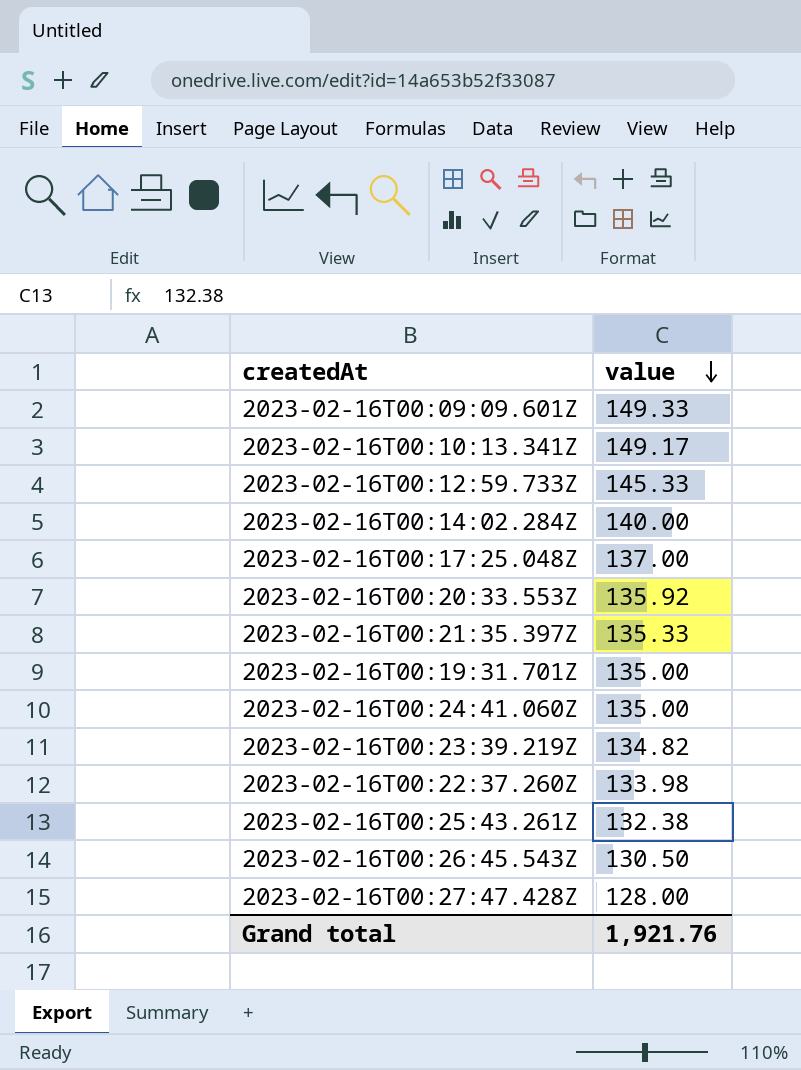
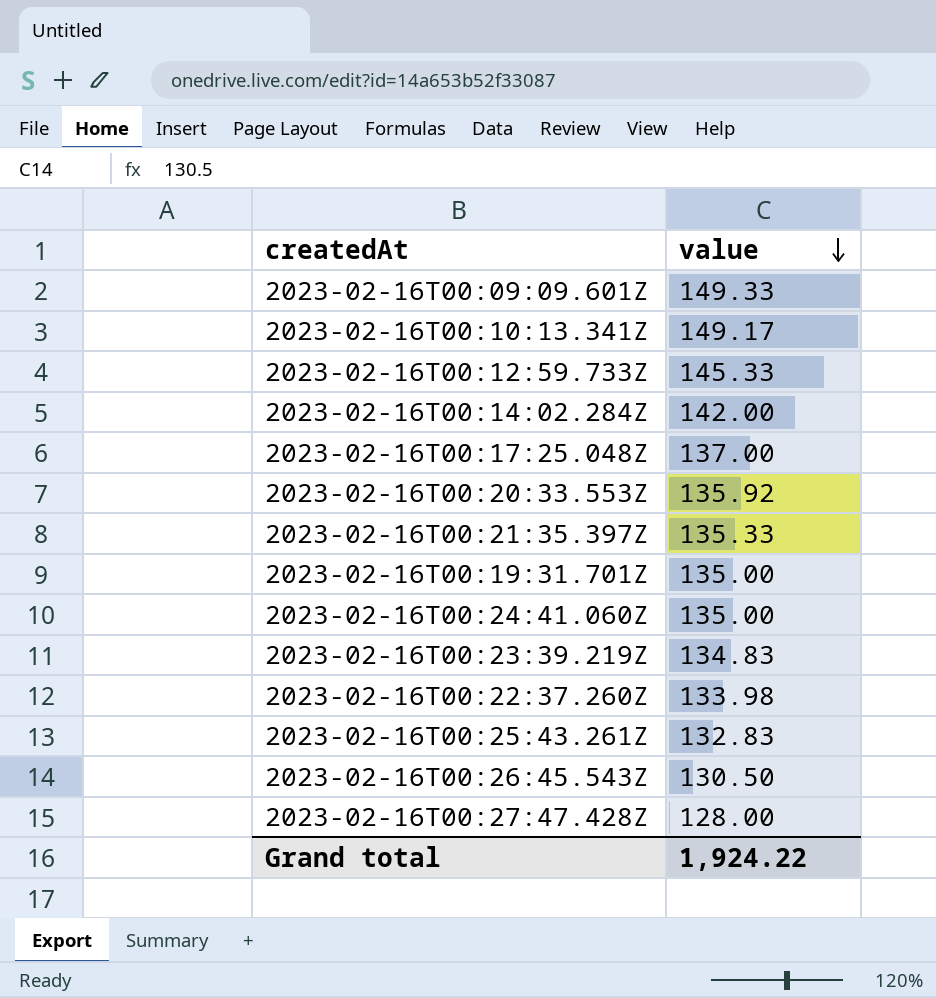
2023-02-16T00:14:02.284Z | value: 140.00 -> 142.00
2023-02-16T00:23:39.219Z | value: 134.82 -> 134.83
2023-02-16T00:25:43.261Z | value: 132.38 -> 132.83
Grand total | value: 1,921.76 -> 1,924.22

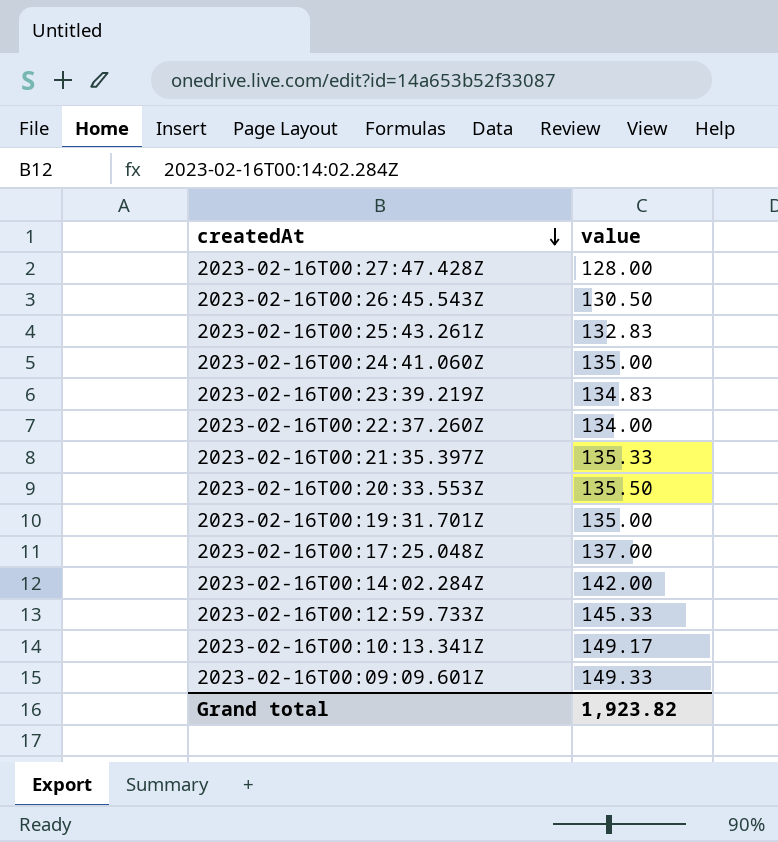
row order: value descending -> createdAt descending
2023-02-16T00:22:37.260Z | value: 133.98 -> 134.00
2023-02-16T00:20:33.553Z | value: 135.92 -> 135.50
Grand total | value: 1,924.22 -> 1,923.82

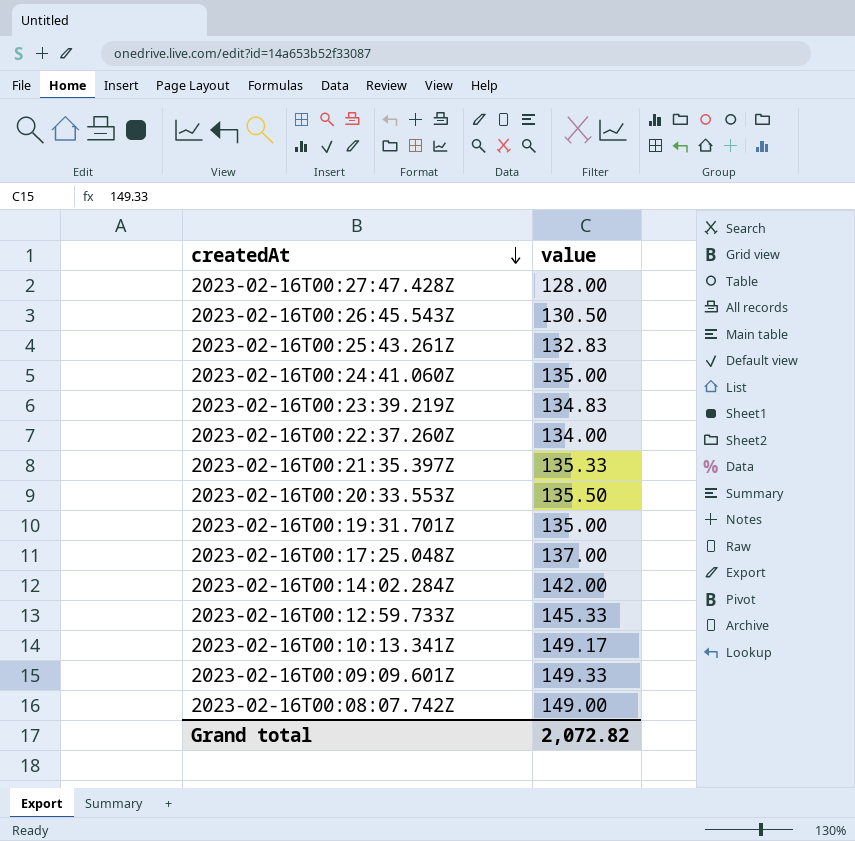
row 2023-02-16T00:08:07.742Z: none -> 149.00
Grand total | value: 1,923.82 -> 2,072.82

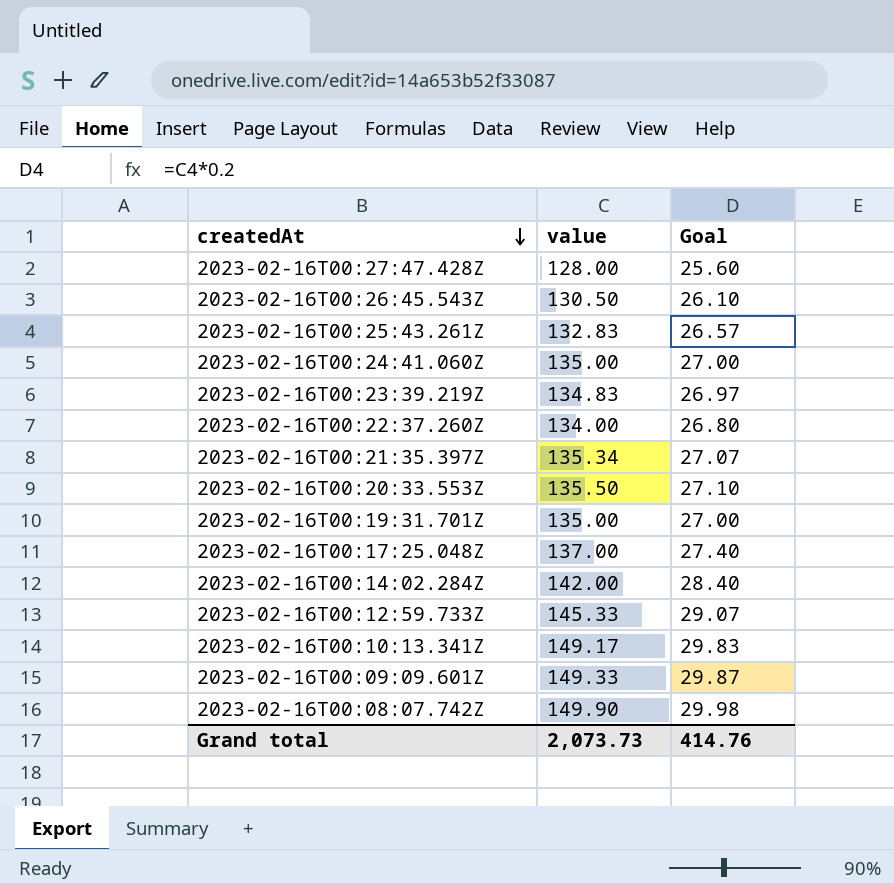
column Goal | formula: none -> [value] * 0.2
2023-02-16T00:21:35.397Z | value: 135.33 -> 135.34
2023-02-16T00:08:07.742Z | value: 149.00 -> 149.90
Grand total | value: 2,072.82 -> 2,073.73

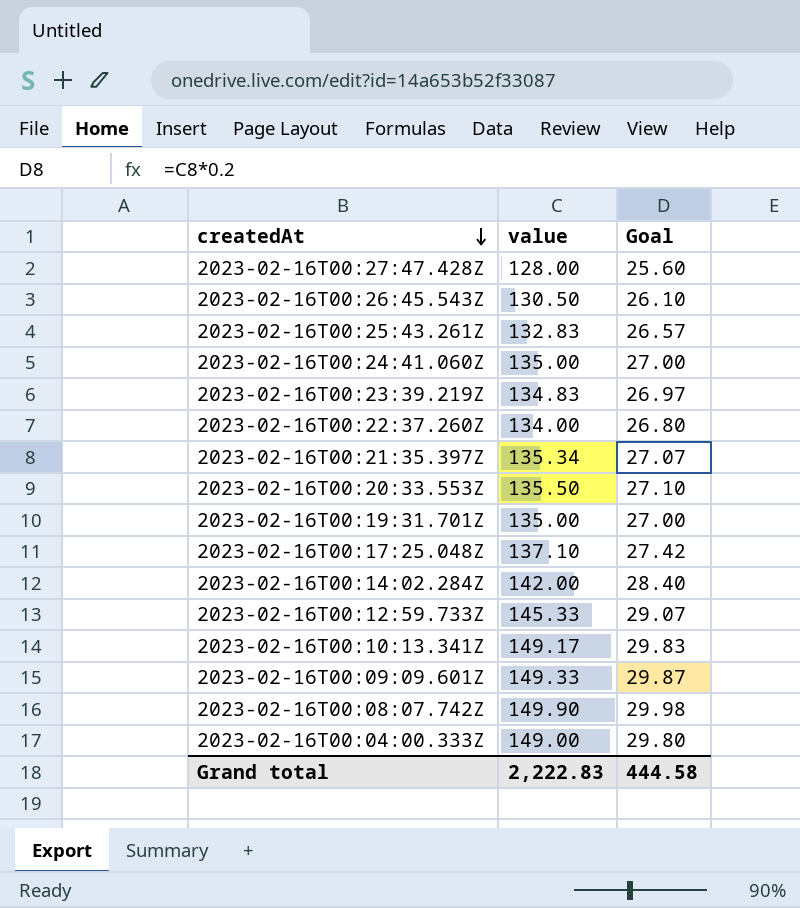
2023-02-16T00:17:25.048Z | value: 137.00 -> 137.10
2023-02-16T00:17:25.048Z | Goal: 27.40 -> 27.42
row 2023-02-16T00:04:00.333Z: none -> 149.00 | 29.80
Grand total | value: 2,073.73 -> 2,222.83
Grand total | Goal: 414.76 -> 444.58

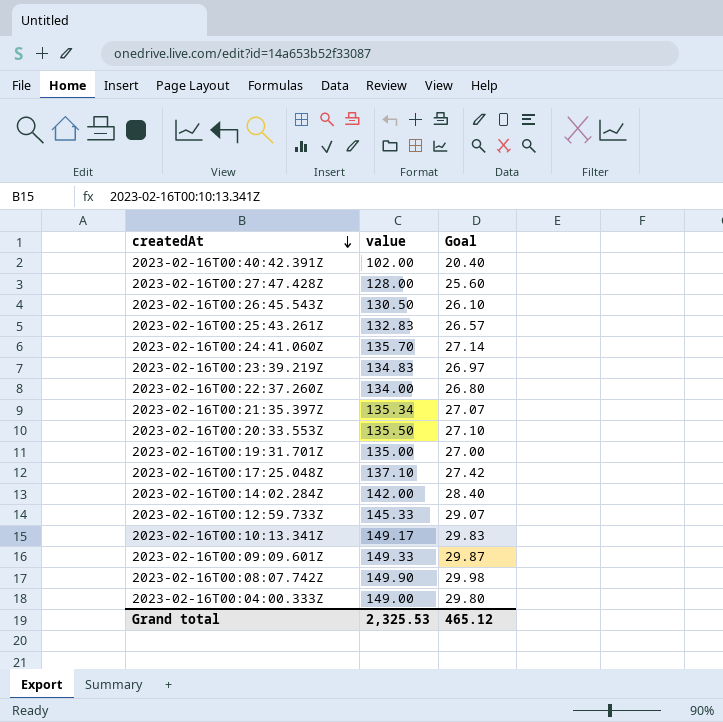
row 2023-02-16T00:40:42.391Z: none -> 102.00 | 20.40
2023-02-16T00:24:41.060Z | value: 135.00 -> 135.70
2023-02-16T00:24:41.060Z | Goal: 27.00 -> 27.14
Grand total | value: 2,222.83 -> 2,325.53
Grand total | Goal: 444.58 -> 465.12

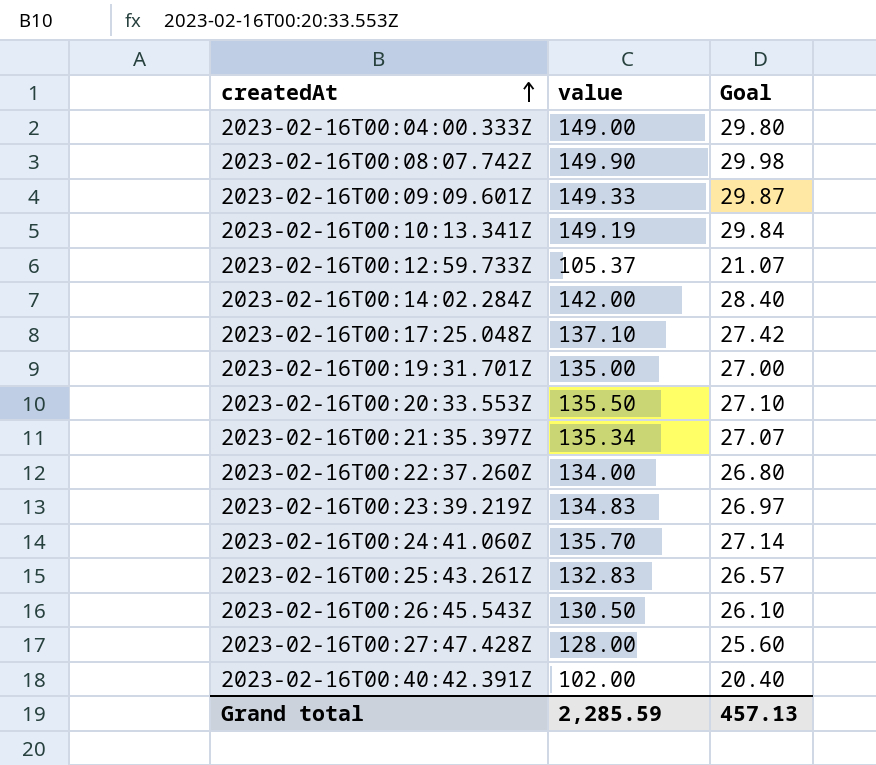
row order: createdAt descending -> createdAt ascending
2023-02-16T00:10:13.341Z | value: 149.17 -> 149.19
2023-02-16T00:10:13.341Z | Goal: 29.83 -> 29.84
2023-02-16T00:12:59.733Z | value: 145.33 -> 105.37
2023-02-16T00:12:59.733Z | Goal: 29.07 -> 21.07
Grand total | value: 2,325.53 -> 2,285.59
Grand total | Goal: 465.12 -> 457.13

